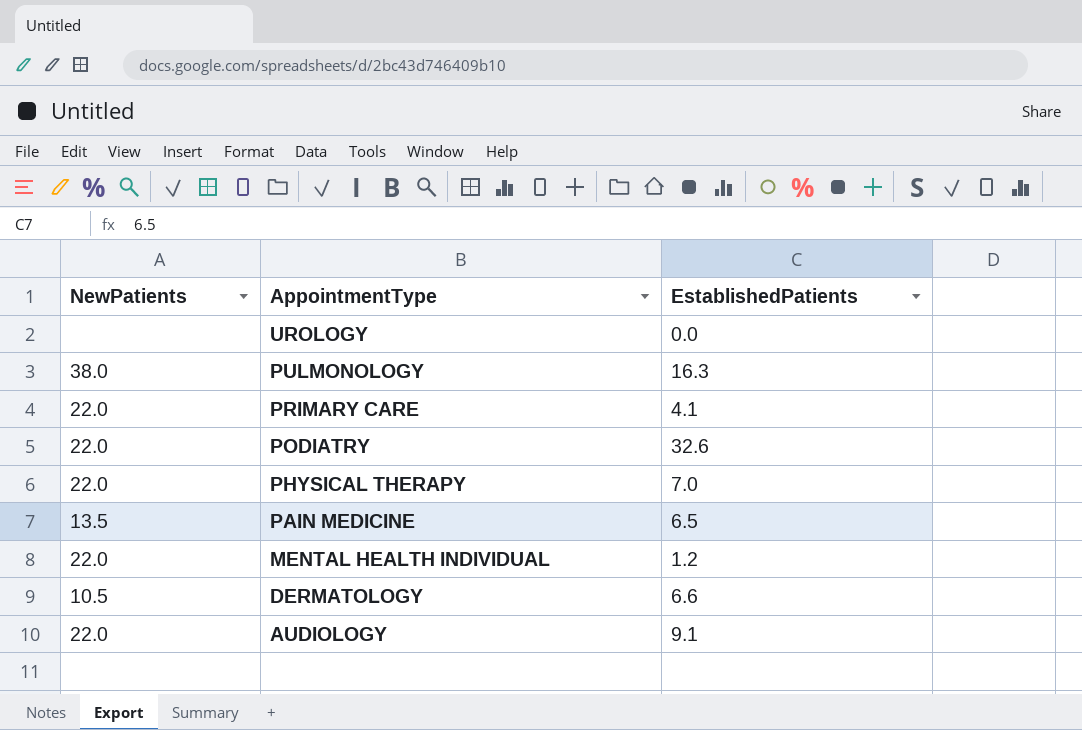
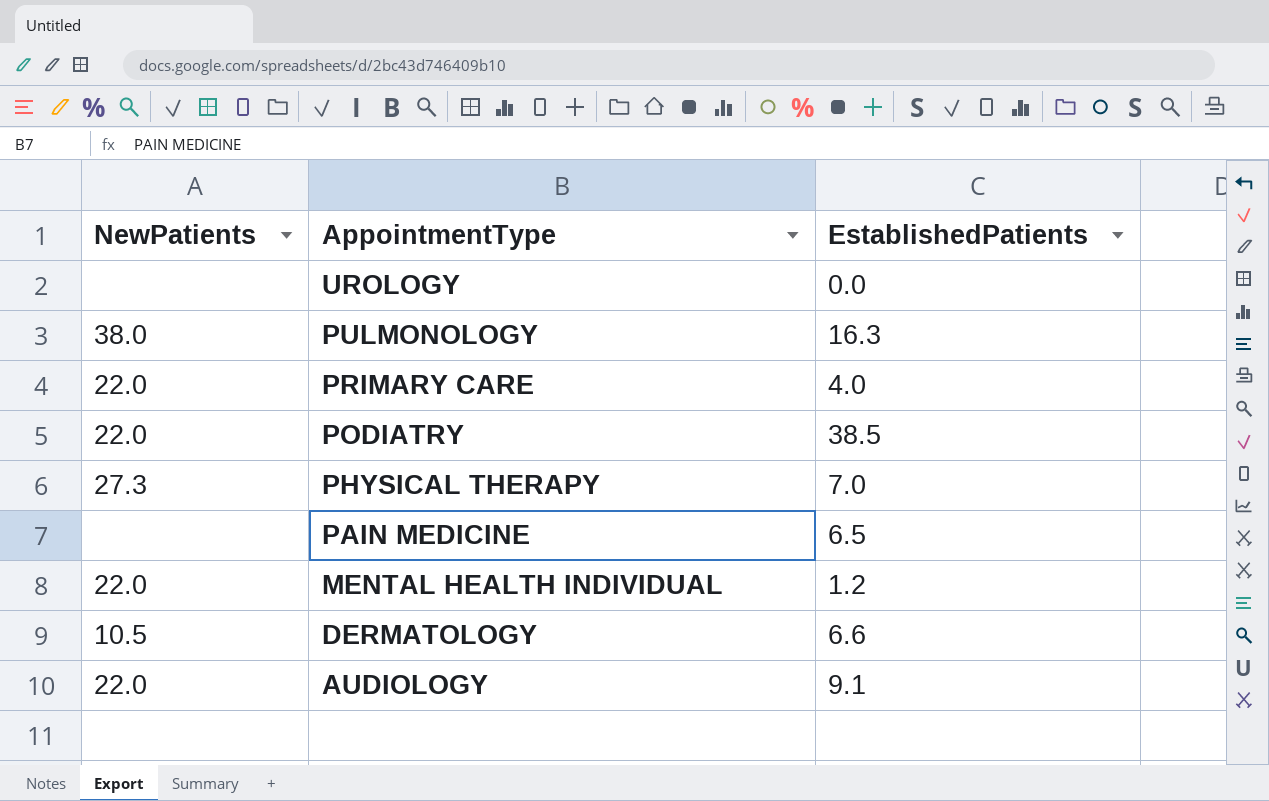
PRIMARY CARE | EstablishedPatients: 4.1 -> 4.0
PODIATRY | EstablishedPatients: 32.6 -> 38.5
PHYSICAL THERAPY | NewPatients: 22.0 -> 27.3
PAIN MEDICINE | NewPatients: 13.5 -> none

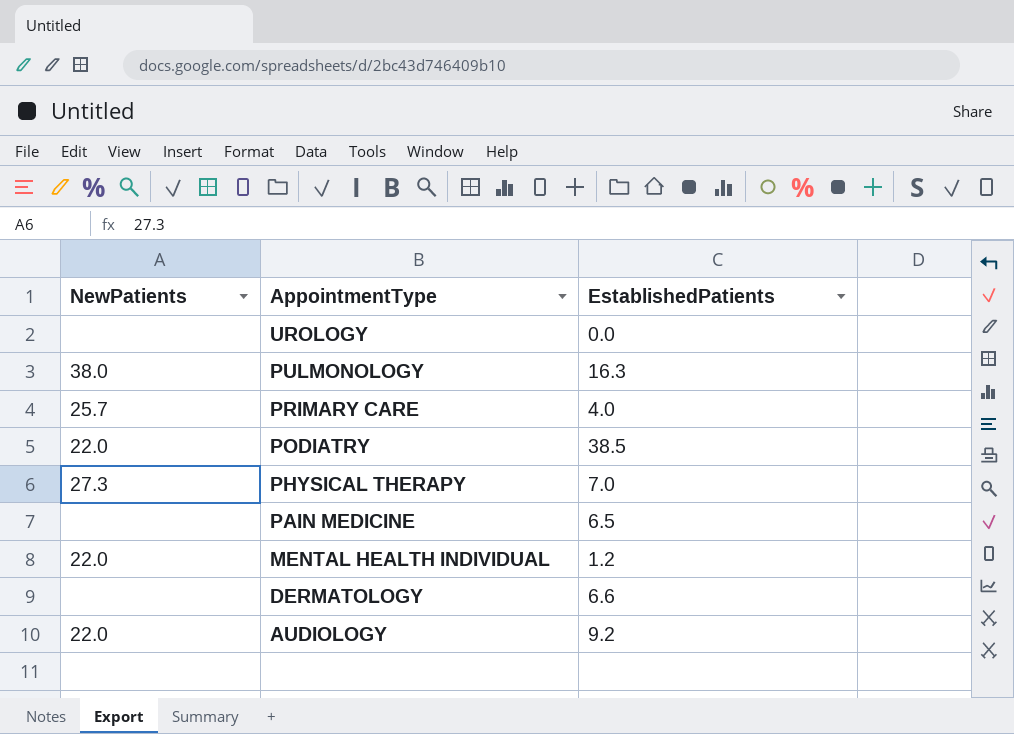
PRIMARY CARE | NewPatients: 22.0 -> 25.7
DERMATOLOGY | NewPatients: 10.5 -> none
AUDIOLOGY | EstablishedPatients: 9.1 -> 9.2

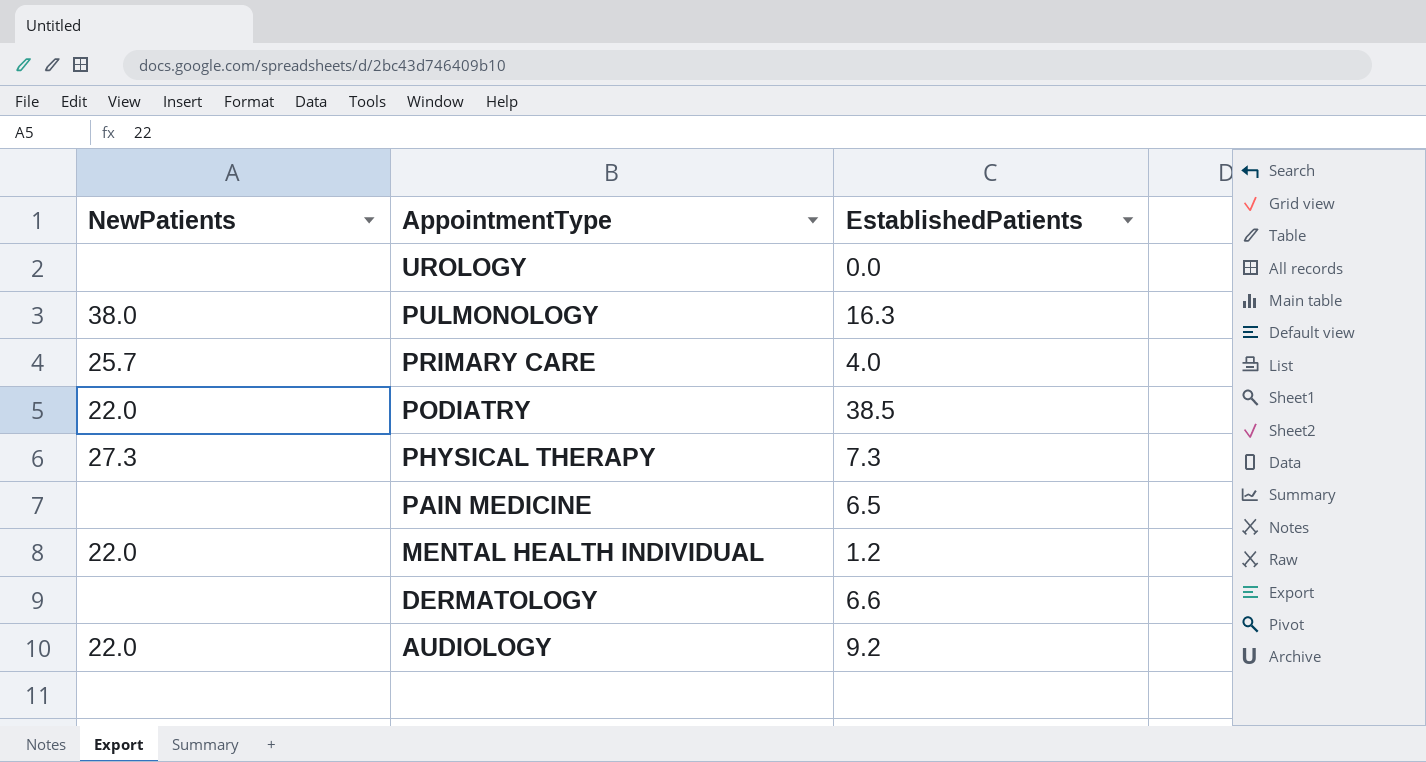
PHYSICAL THERAPY | EstablishedPatients: 7.0 -> 7.3

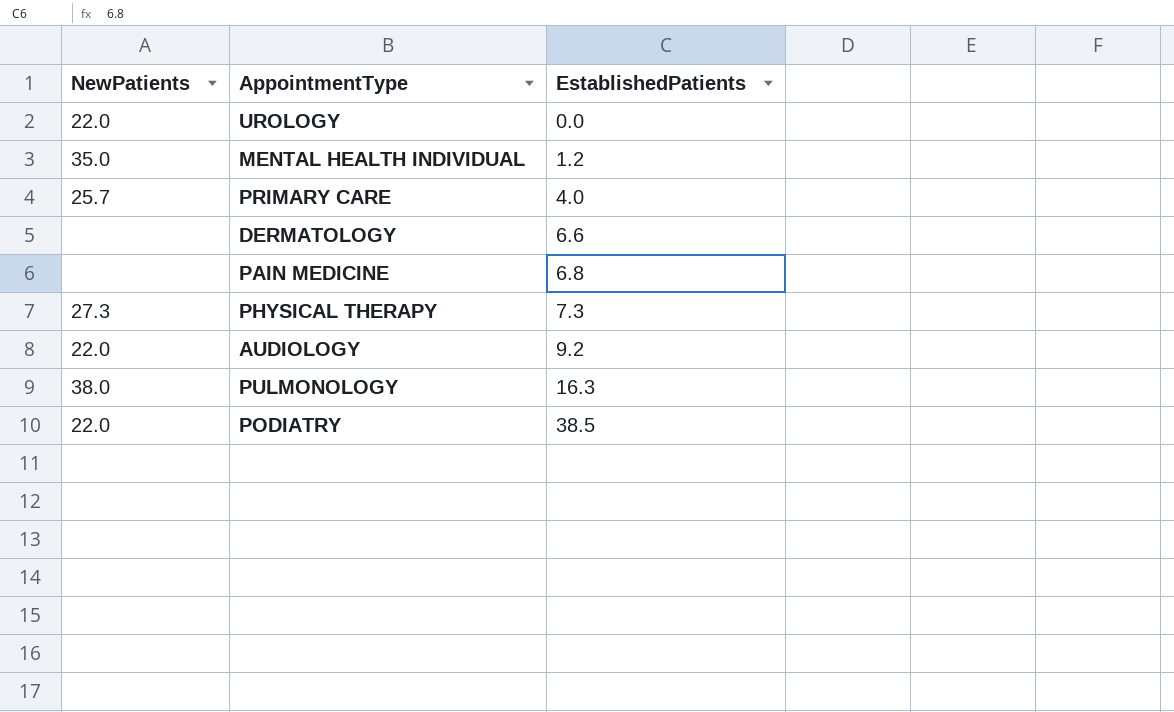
row order: AppointmentType descending -> EstablishedPatients ascending
UROLOGY | NewPatients: none -> 22.0
MENTAL HEALTH INDIVIDUAL | NewPatients: 22.0 -> 35.0
PAIN MEDICINE | EstablishedPatients: 6.5 -> 6.8

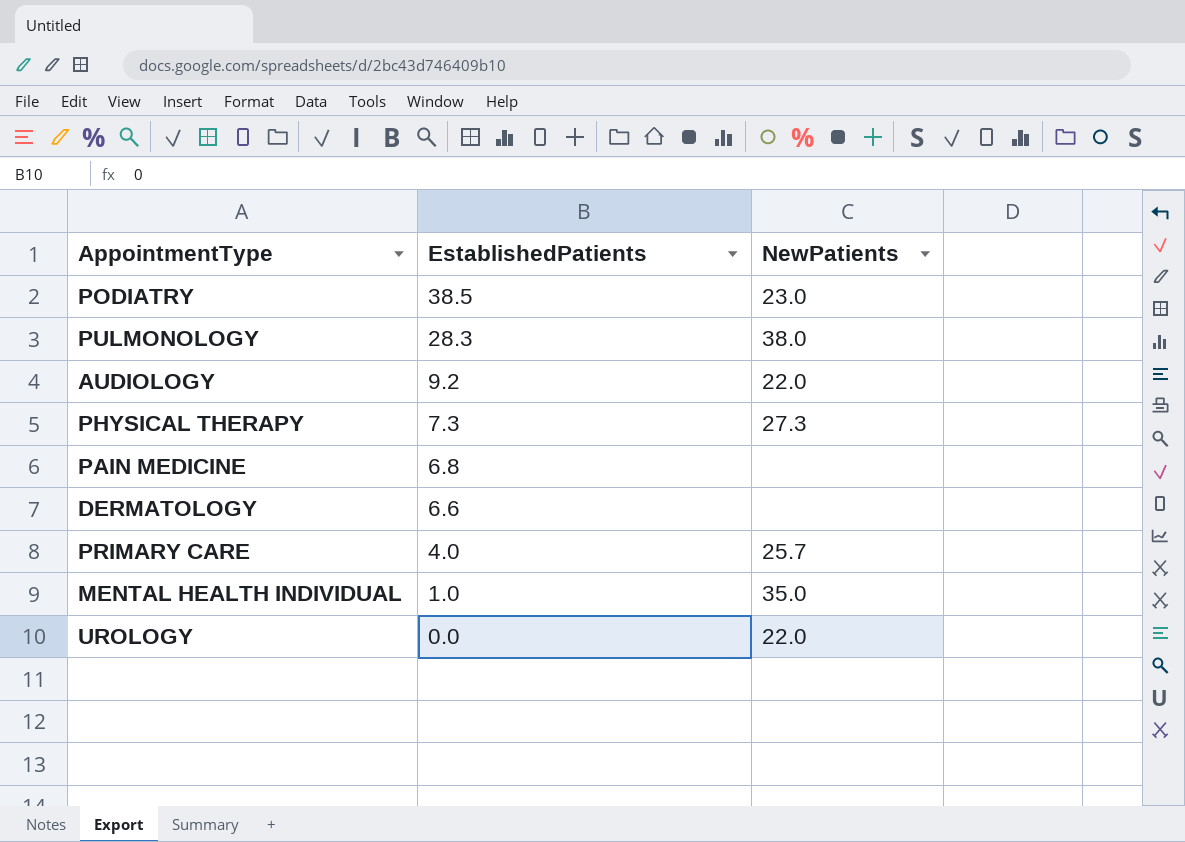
row order: EstablishedPatients ascending -> EstablishedPatients descending
column NewPatients | position: 1 -> 3
PODIATRY | NewPatients: 22.0 -> 23.0
PULMONOLOGY | EstablishedPatients: 16.3 -> 28.3
MENTAL HEALTH INDIVIDUAL | EstablishedPatients: 1.2 -> 1.0

